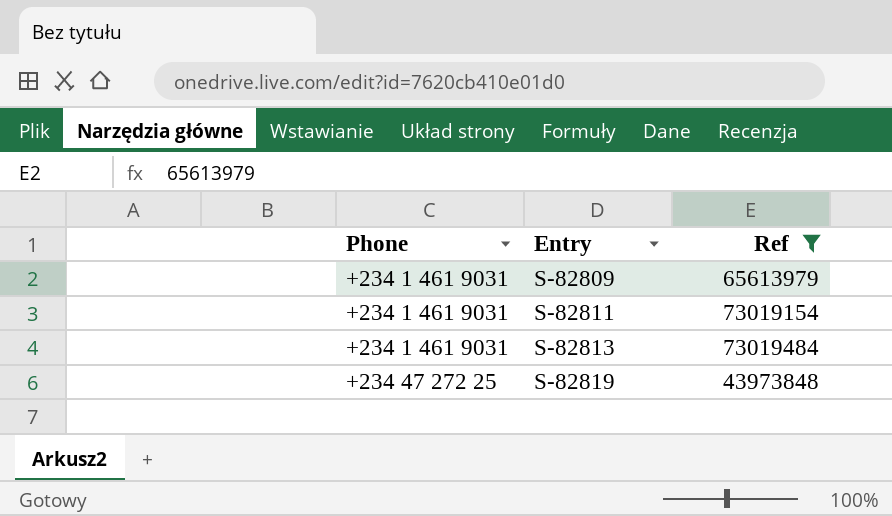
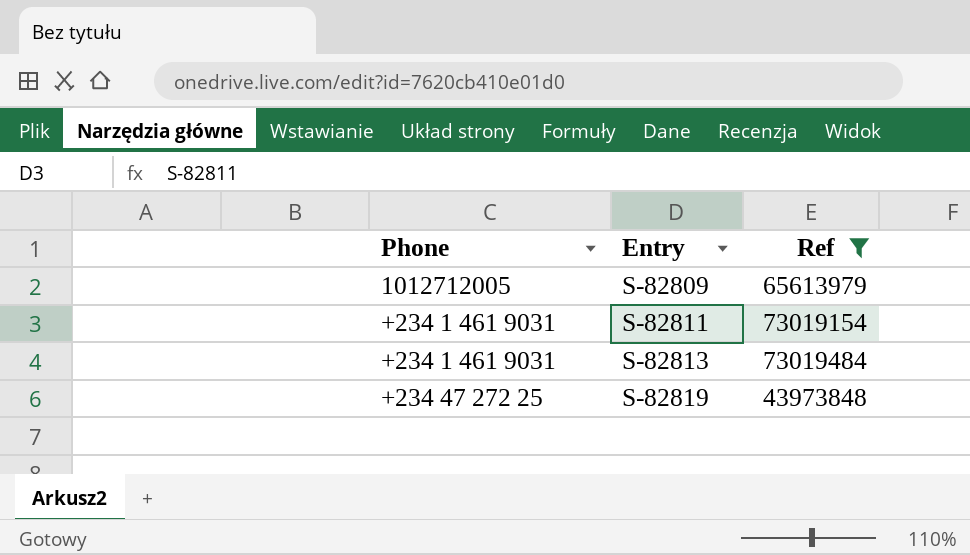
S-82809 | Phone: +234 1 461 9031 -> 1012712005

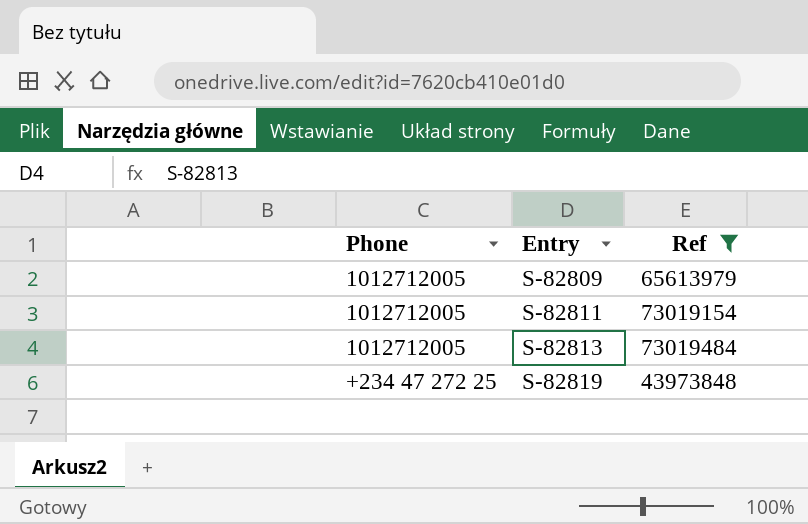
S-82811 | Phone: +234 1 461 9031 -> 1012712005
S-82813 | Phone: +234 1 461 9031 -> 1012712005

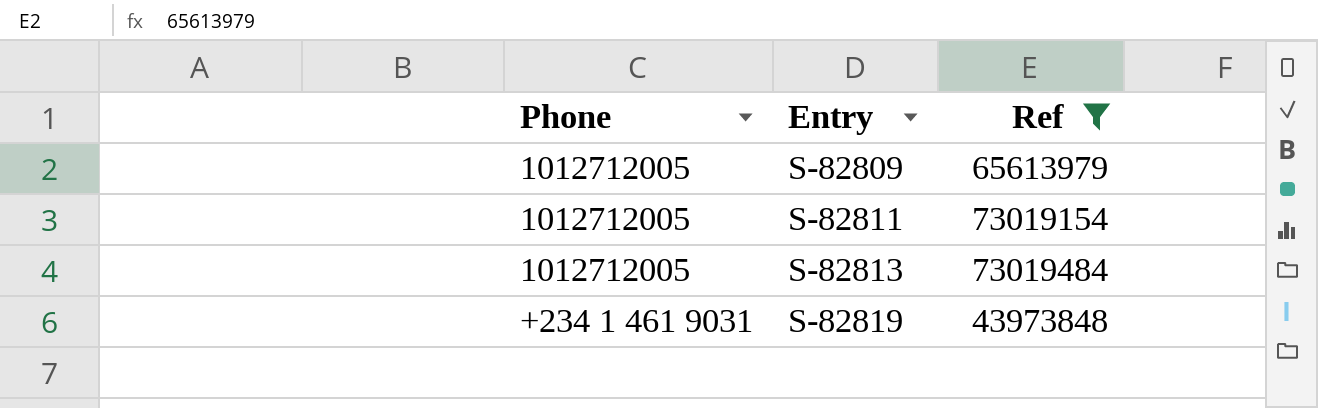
S-82819 | Phone: +234 47 272 25 -> +234 1 461 9031

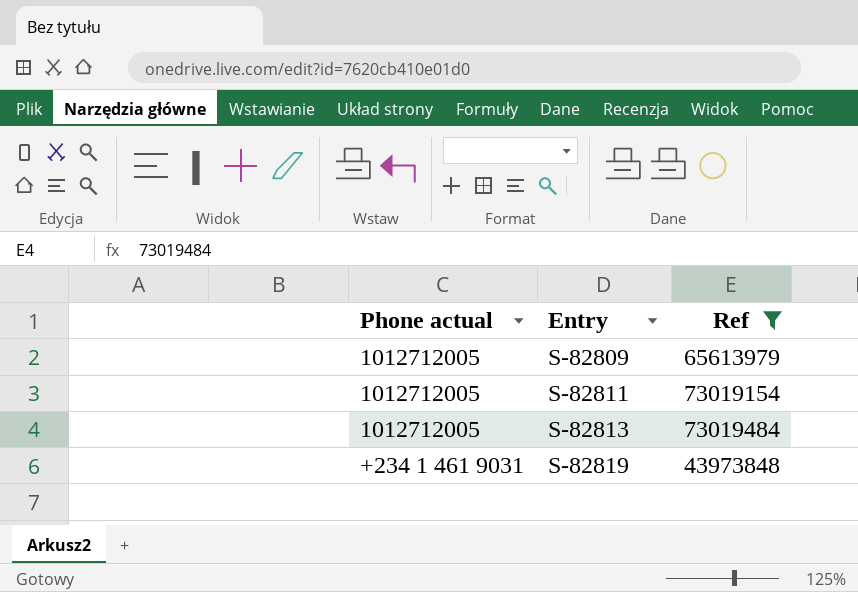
column name: Phone -> Phone actual

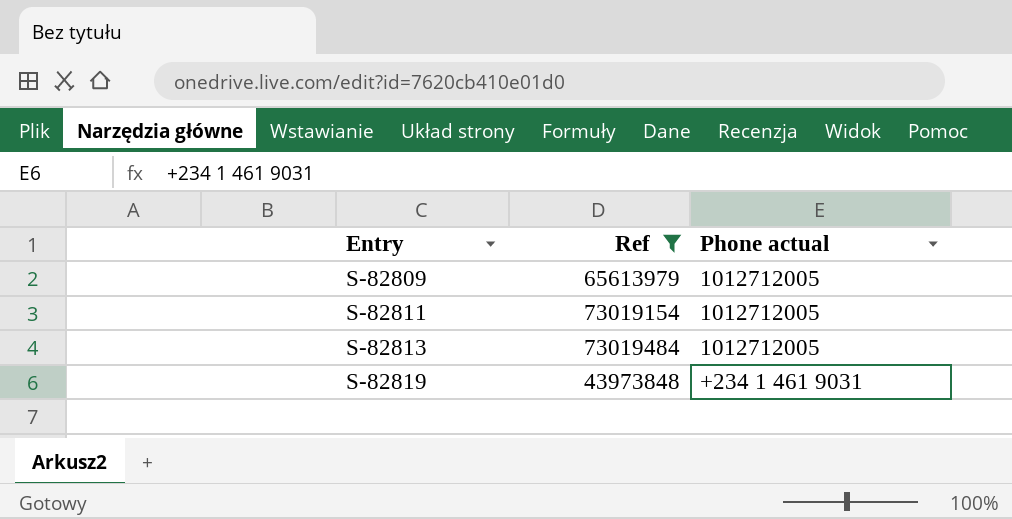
column Phone actual | position: 1 -> 3

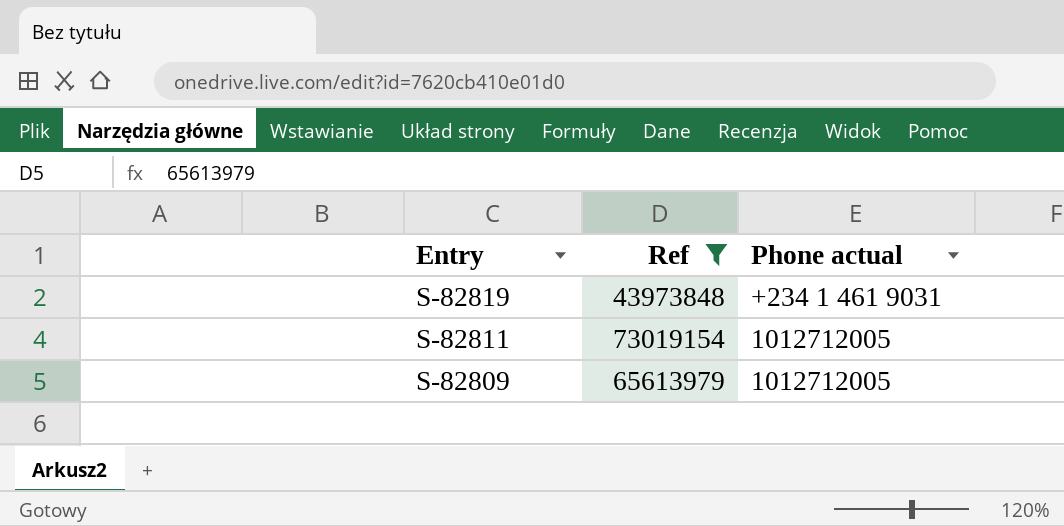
row order: Entry ascending -> Entry descending
row S-82813: 73019484 | 1012712005 -> none

